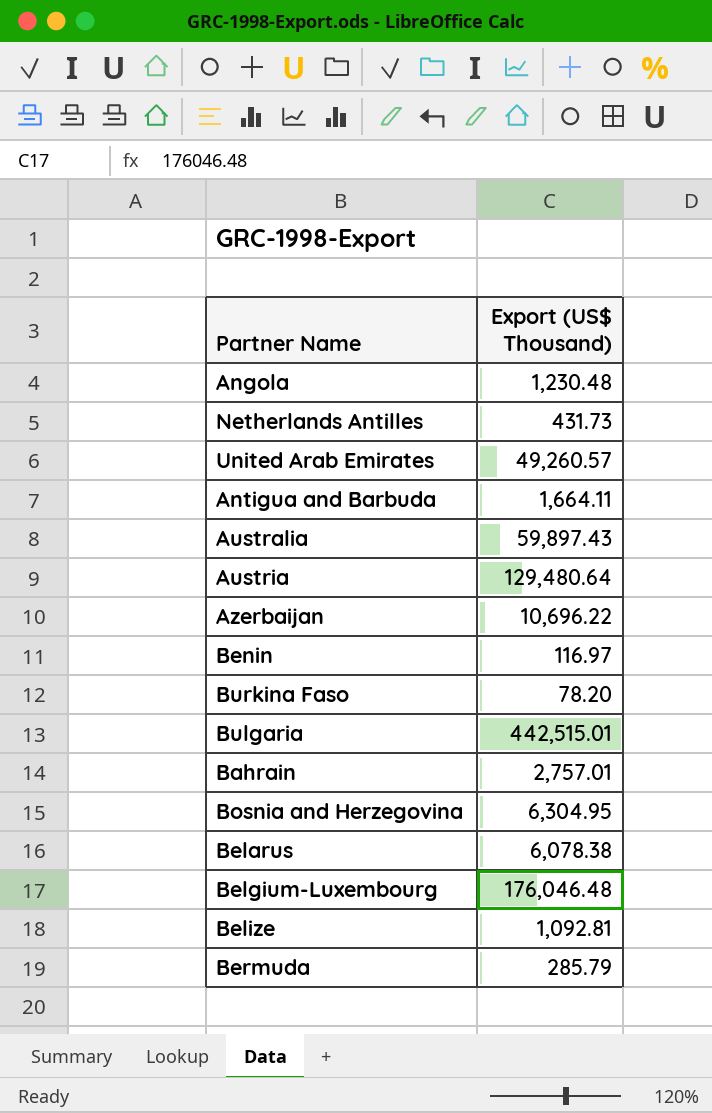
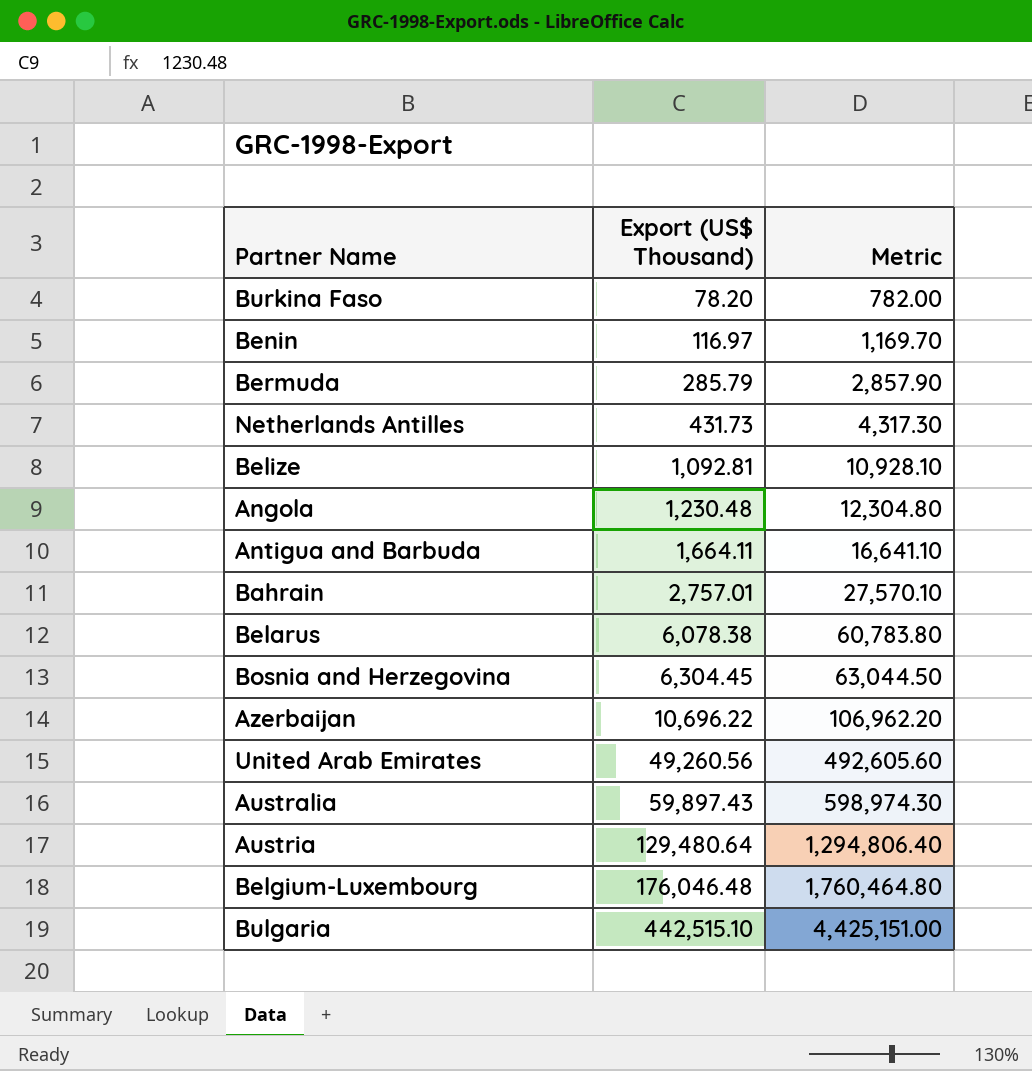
row order: none -> Export (US$ Thousand) ascending
column Metric | formula: none -> [Export (US$ Thousand)] * 10
Bosnia and Herzegovina | Export (US$ Thousand): 6,304.95 -> 6,304.45
United Arab Emirates | Export (US$ Thousand): 49,260.57 -> 49,260.56
Bulgaria | Export (US$ Thousand): 442,515.01 -> 442,515.10

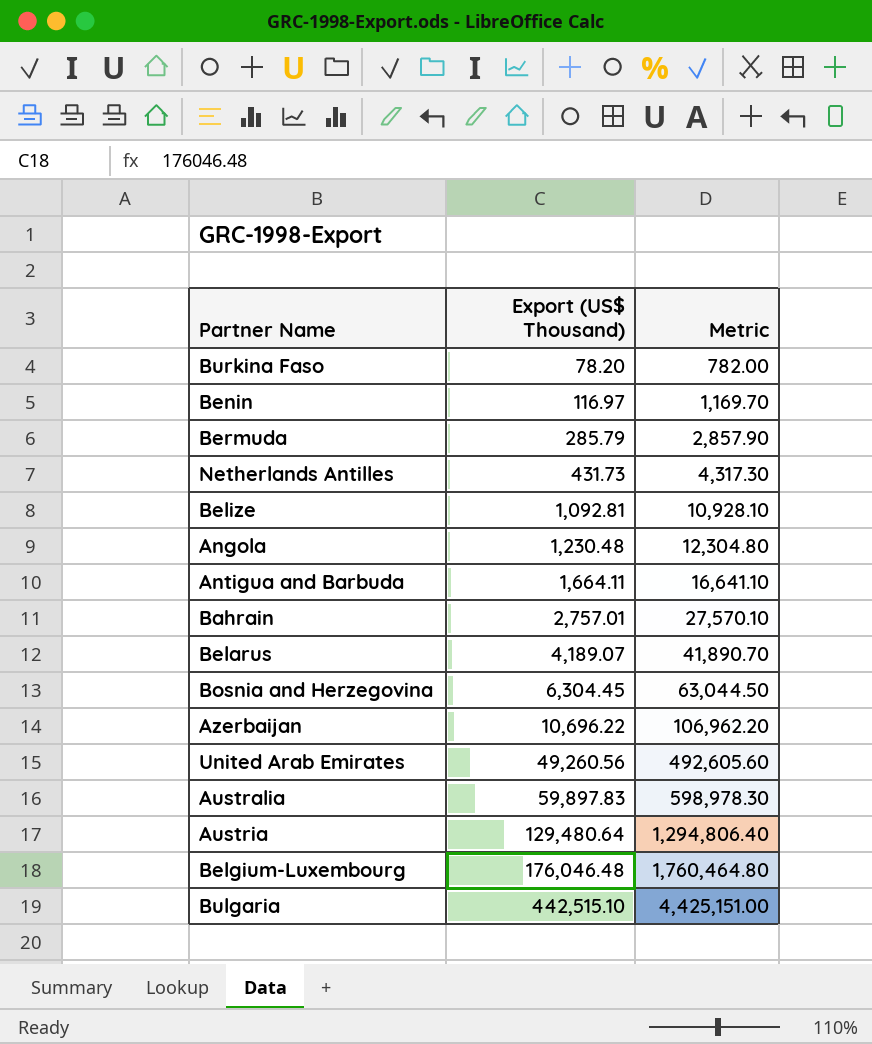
Belarus | Export (US$ Thousand): 6,078.38 -> 4,189.07
Belarus | Metric: 60,783.80 -> 41,890.70
Australia | Export (US$ Thousand): 59,897.43 -> 59,897.83
Australia | Metric: 598,974.30 -> 598,978.30

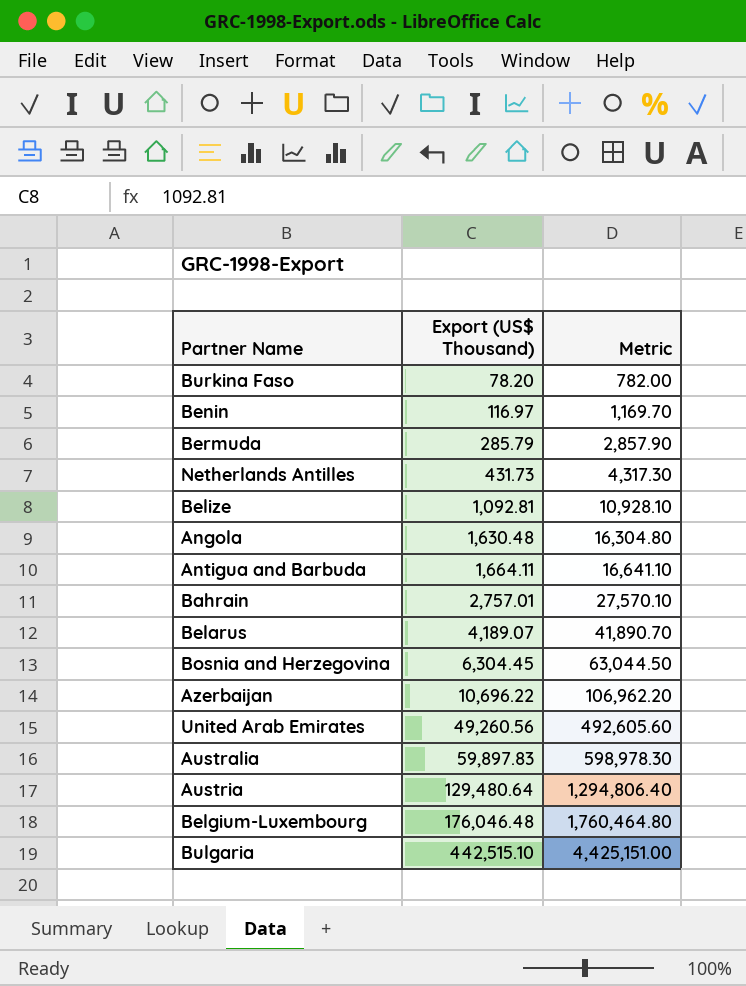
Angola | Export (US$ Thousand): 1,230.48 -> 1,630.48
Angola | Metric: 12,304.80 -> 16,304.80

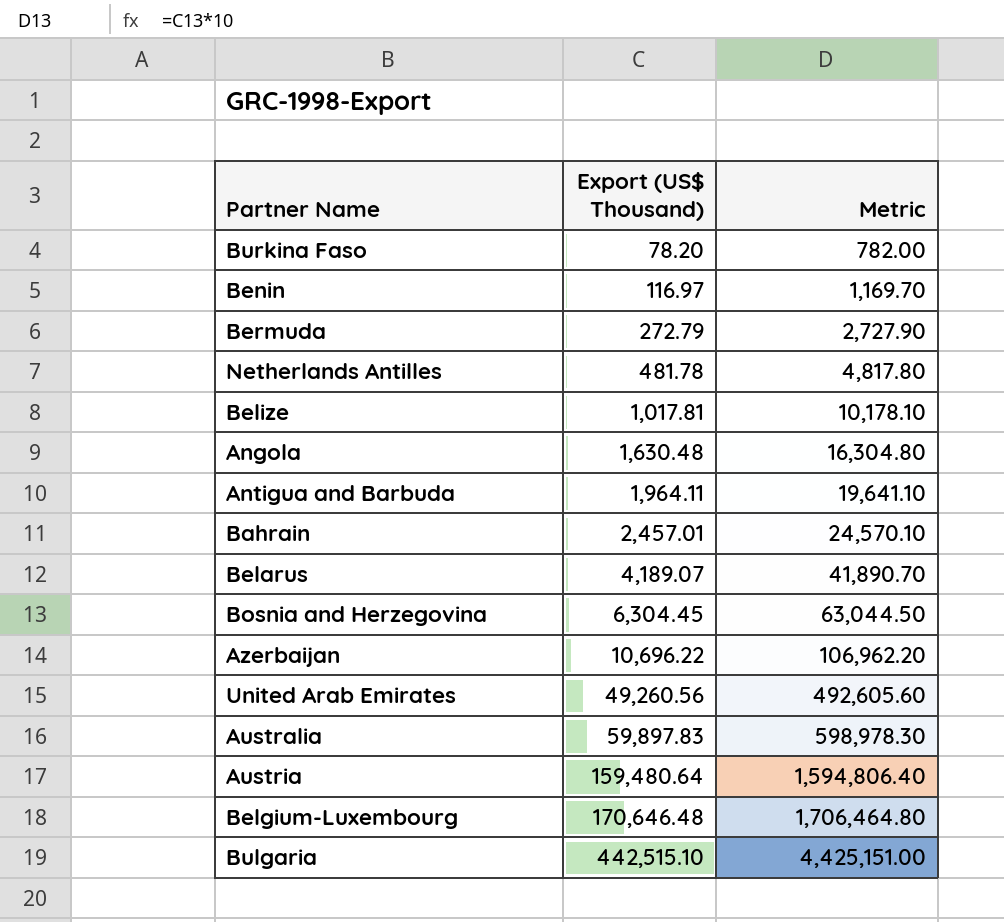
Bermuda | Export (US$ Thousand): 285.79 -> 272.79
Bermuda | Metric: 2,857.90 -> 2,727.90
Netherlands Antilles | Export (US$ Thousand): 431.73 -> 481.78
Netherlands Antilles | Metric: 4,317.30 -> 4,817.80
Belize | Export (US$ Thousand): 1,092.81 -> 1,017.81
Belize | Metric: 10,928.10 -> 10,178.10
Antigua and Barbuda | Export (US$ Thousand): 1,664.11 -> 1,964.11
Antigua and Barbuda | Metric: 16,641.10 -> 19,641.10
Bahrain | Export (US$ Thousand): 2,757.01 -> 2,457.01
Bahrain | Metric: 27,570.10 -> 24,570.10
Austria | Export (US$ Thousand): 129,480.64 -> 159,480.64
Austria | Metric: 1,294,806.40 -> 1,594,806.40
Belgium-Luxembourg | Export (US$ Thousand): 176,046.48 -> 170,646.48
Belgium-Luxembourg | Metric: 1,760,464.80 -> 1,706,464.80

